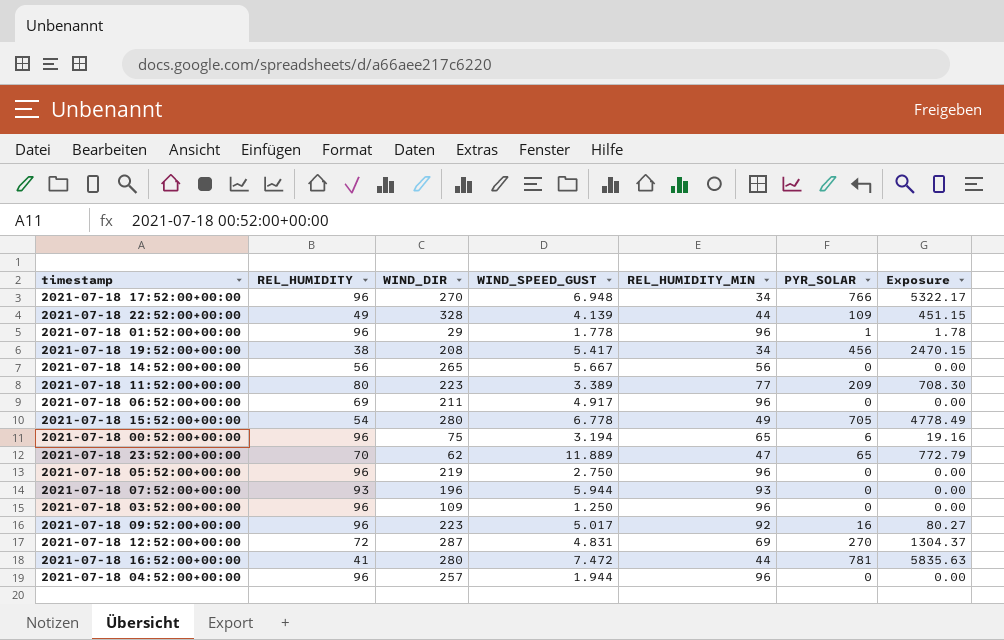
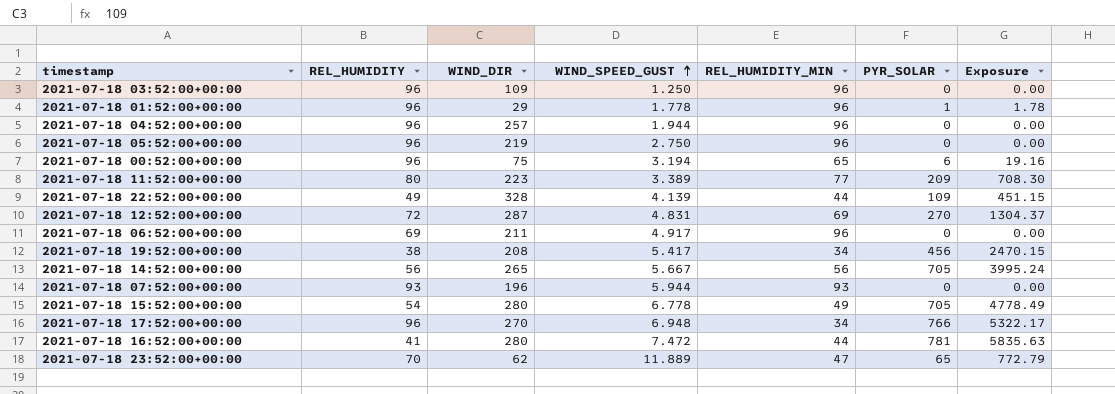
row order: none -> WIND_SPEED_GUST ascending
row 2021-07-18 09:52:00+00:00: 96 | 223 | 5.017 | 92 | 16 | 80.27 -> none
2021-07-18 14:52:00+00:00 | PYR_SOLAR: 0 -> 705
2021-07-18 14:52:00+00:00 | Exposure: 0.00 -> 3995.24

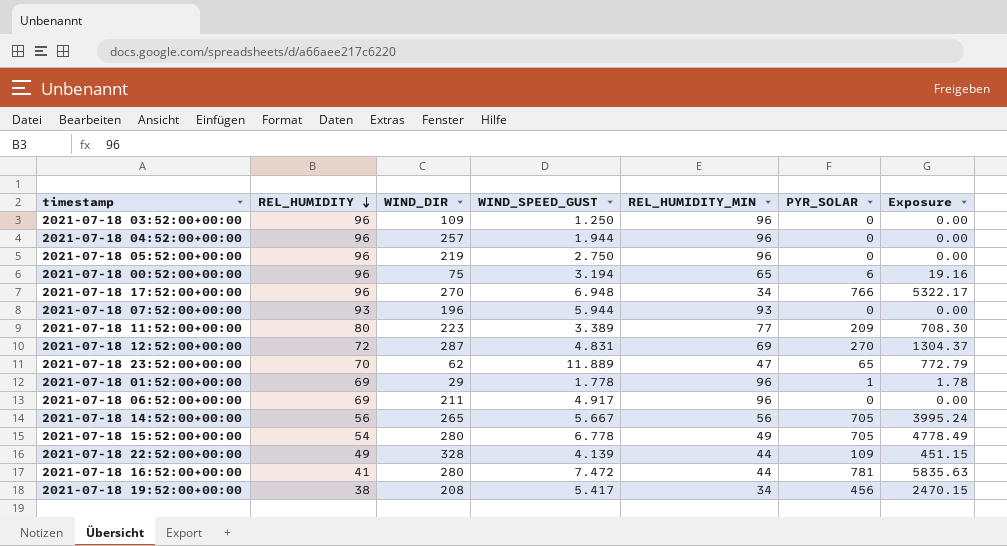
row order: WIND_SPEED_GUST ascending -> REL_HUMIDITY descending
2021-07-18 01:52:00+00:00 | REL_HUMIDITY: 96 -> 69

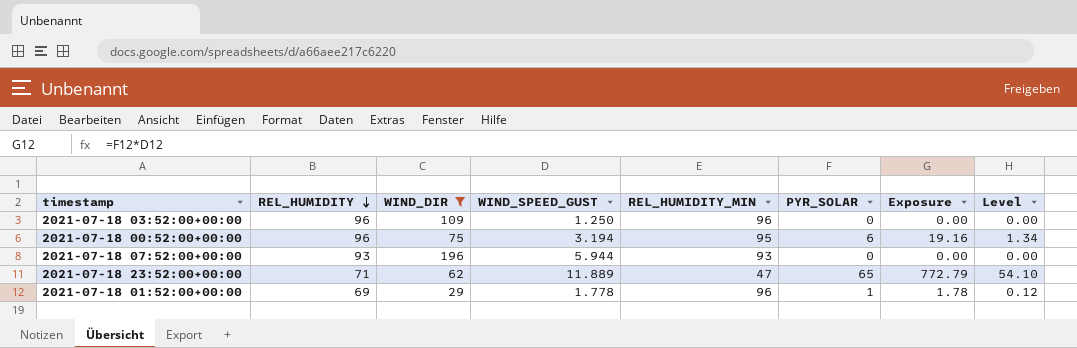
filter: none -> WIND_DIR <= 196
column Level | formula: none -> [Exposure] * 0.07
2021-07-18 00:52:00+00:00 | REL_HUMIDITY_MIN: 65 -> 95
2021-07-18 23:52:00+00:00 | REL_HUMIDITY: 70 -> 71

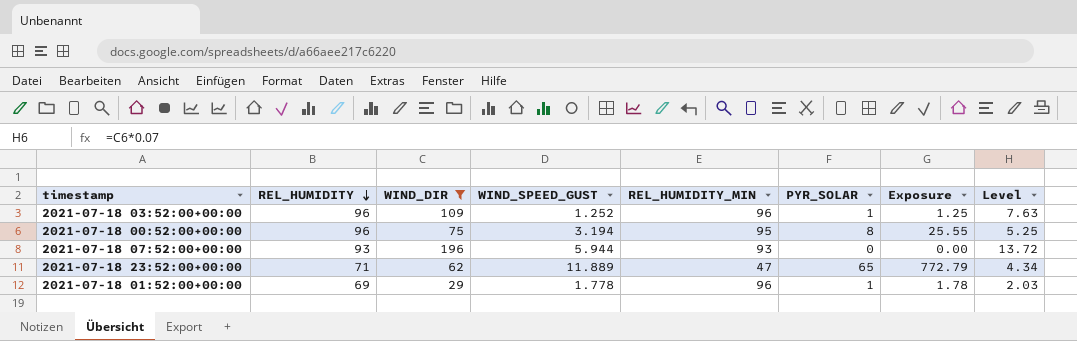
column Level | formula: [Exposure] * 0.07 -> [WIND_DIR] * 0.07
2021-07-18 03:52:00+00:00 | WIND_SPEED_GUST: 1.250 -> 1.252
2021-07-18 03:52:00+00:00 | PYR_SOLAR: 0 -> 1
2021-07-18 03:52:00+00:00 | Exposure: 0.00 -> 1.25
2021-07-18 00:52:00+00:00 | PYR_SOLAR: 6 -> 8
2021-07-18 00:52:00+00:00 | Exposure: 19.16 -> 25.55

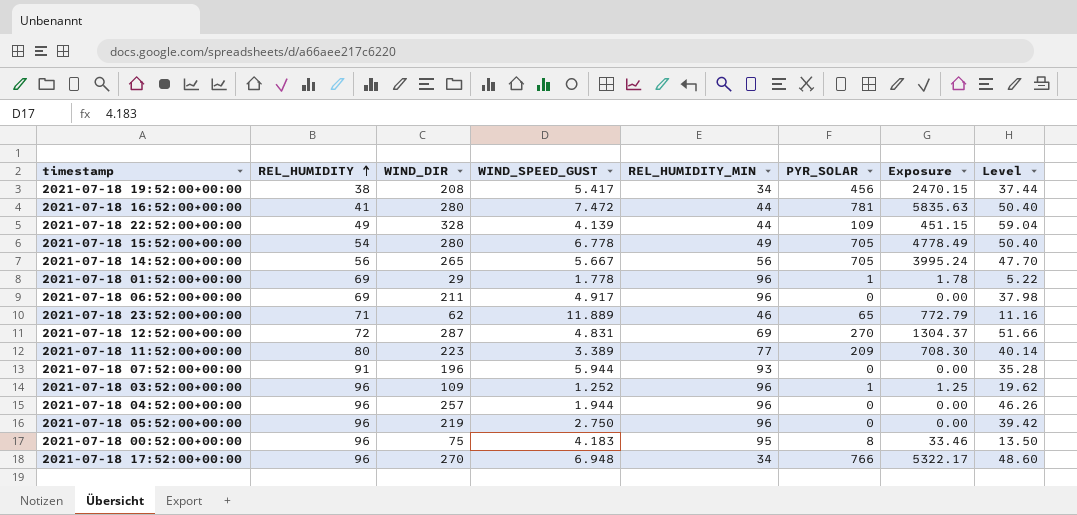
filter: WIND_DIR <= 196 -> none
row order: REL_HUMIDITY descending -> REL_HUMIDITY ascending
column Level | formula: [WIND_DIR] * 0.07 -> [WIND_DIR] * 0.18
2021-07-18 23:52:00+00:00 | REL_HUMIDITY_MIN: 47 -> 46
2021-07-18 07:52:00+00:00 | REL_HUMIDITY: 93 -> 91
2021-07-18 00:52:00+00:00 | WIND_SPEED_GUST: 3.194 -> 4.183
2021-07-18 00:52:00+00:00 | Exposure: 25.55 -> 33.46

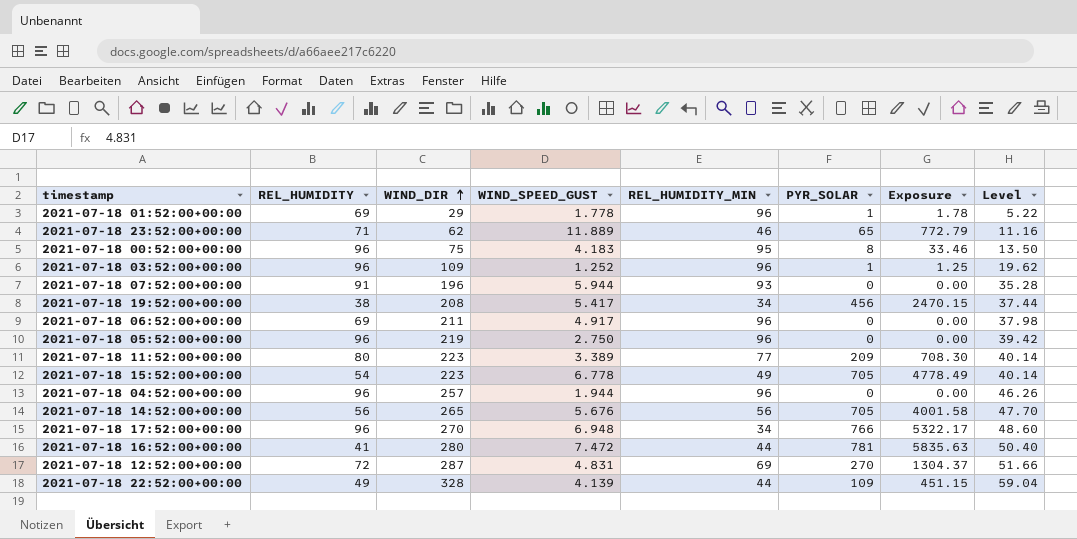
row order: REL_HUMIDITY ascending -> WIND_DIR ascending
2021-07-18 15:52:00+00:00 | WIND_DIR: 280 -> 223
2021-07-18 15:52:00+00:00 | Level: 50.40 -> 40.14
2021-07-18 14:52:00+00:00 | WIND_SPEED_GUST: 5.667 -> 5.676
2021-07-18 14:52:00+00:00 | Exposure: 3995.24 -> 4001.58

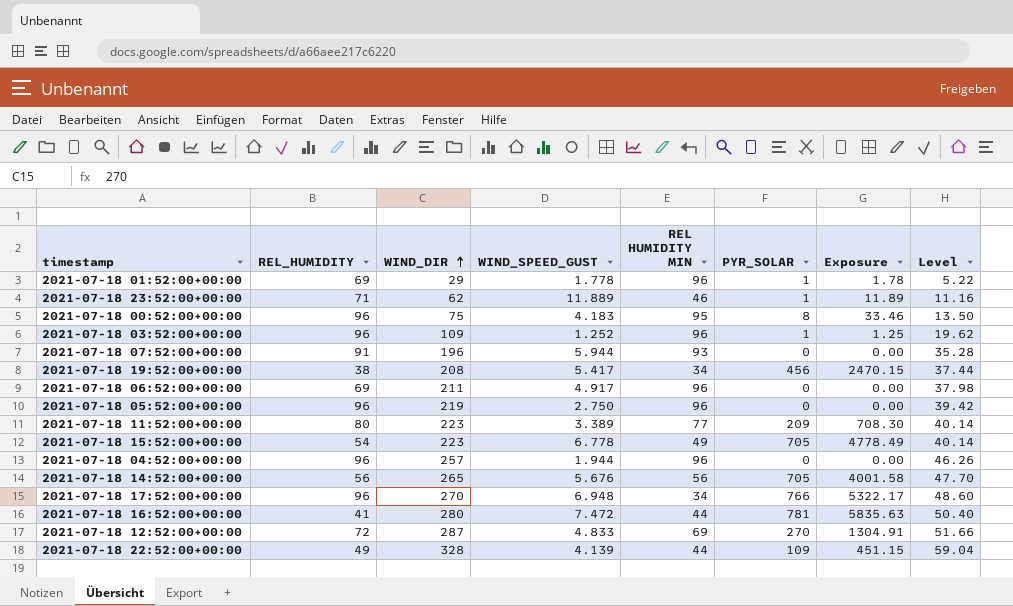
column name: REL_HUMIDITY_MIN -> REL HUMIDITY MIN
2021-07-18 23:52:00+00:00 | PYR_SOLAR: 65 -> 1
2021-07-18 23:52:00+00:00 | Exposure: 772.79 -> 11.89
2021-07-18 12:52:00+00:00 | WIND_SPEED_GUST: 4.831 -> 4.833
2021-07-18 12:52:00+00:00 | Exposure: 1304.37 -> 1304.91

